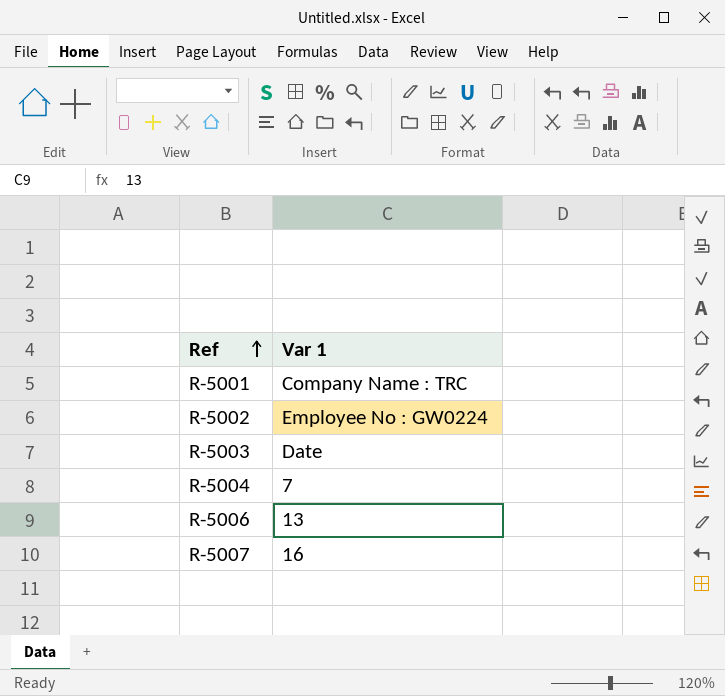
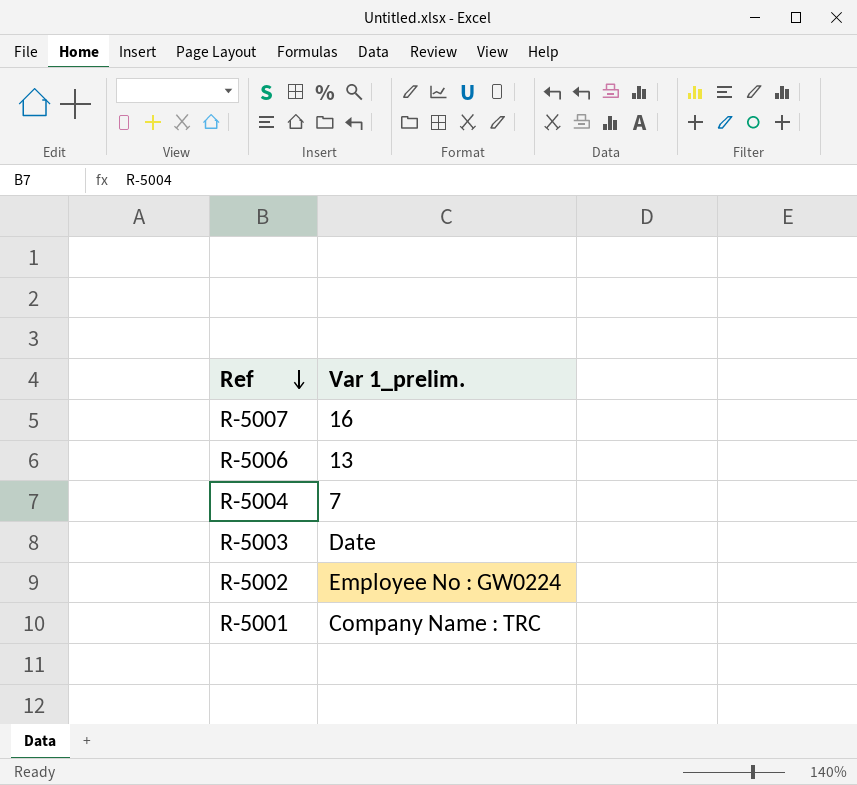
row order: Ref ascending -> Ref descending
column name: Var 1 -> Var 1_prelim.

